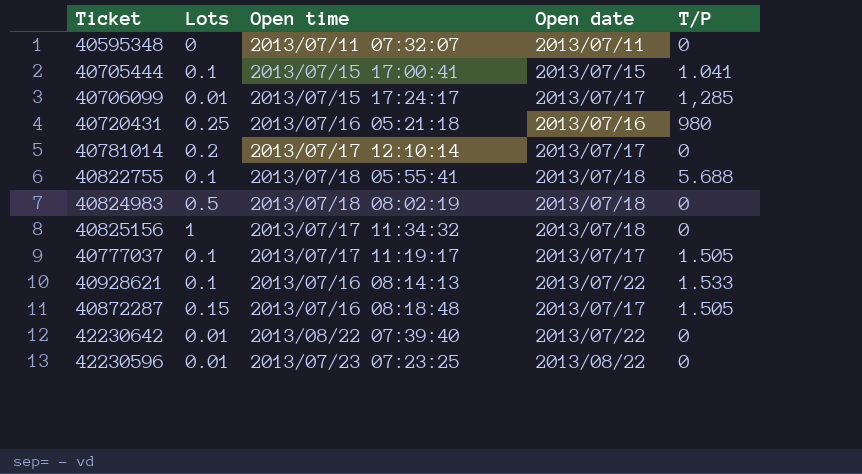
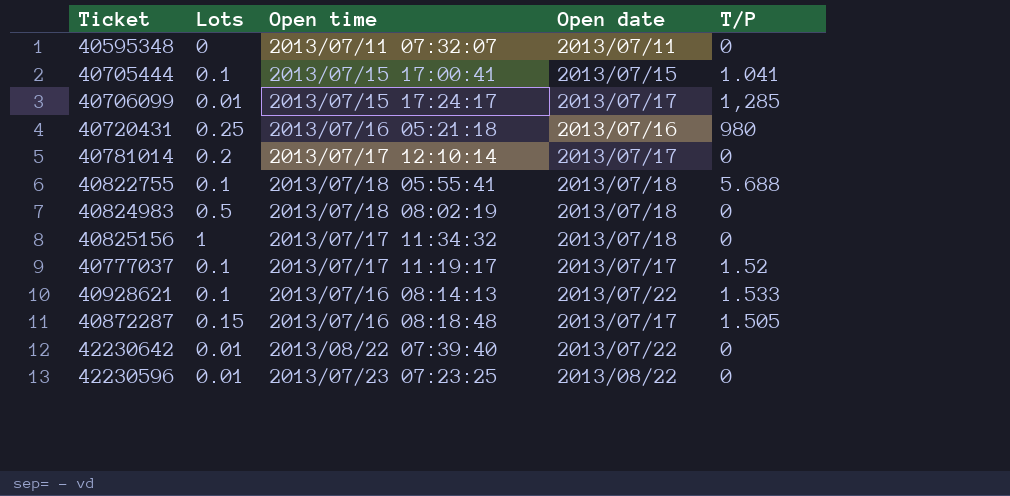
40777037 | T/P: 1.505 -> 1.52

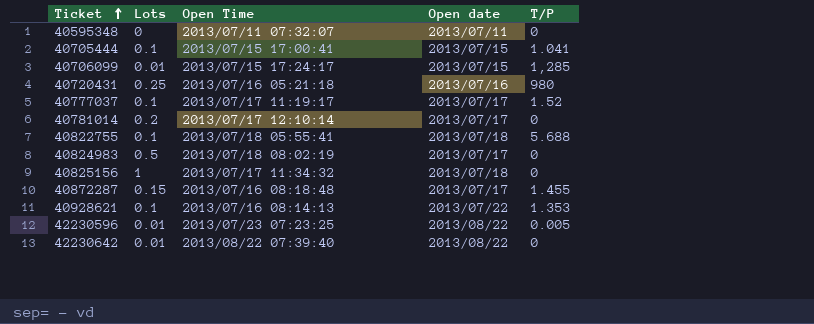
row order: none -> Ticket ascending
column name: Open time -> Open Time
40706099 | Open date: 2013/07/17 -> 2013/07/15
40824983 | Open date: 2013/07/18 -> 2013/07/17
40872287 | T/P: 1.505 -> 1.455
40928621 | T/P: 1.533 -> 1.353
42230596 | T/P: 0 -> 0.005
42230642 | Open date: 2013/07/22 -> 2013/08/22

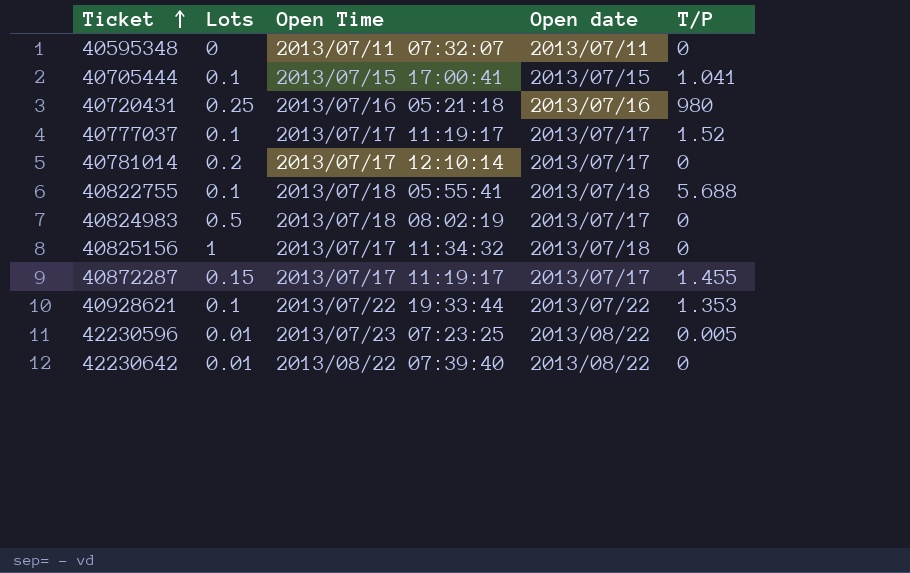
row 40706099: 0.01 | 2013/07/15 17:24:17 | 2013/07/15 | 1,285 -> none
40872287 | Open Time: 2013/07/16 08:18:48 -> 2013/07/17 11:19:17
40928621 | Open Time: 2013/07/16 08:14:13 -> 2013/07/22 19:33:44

